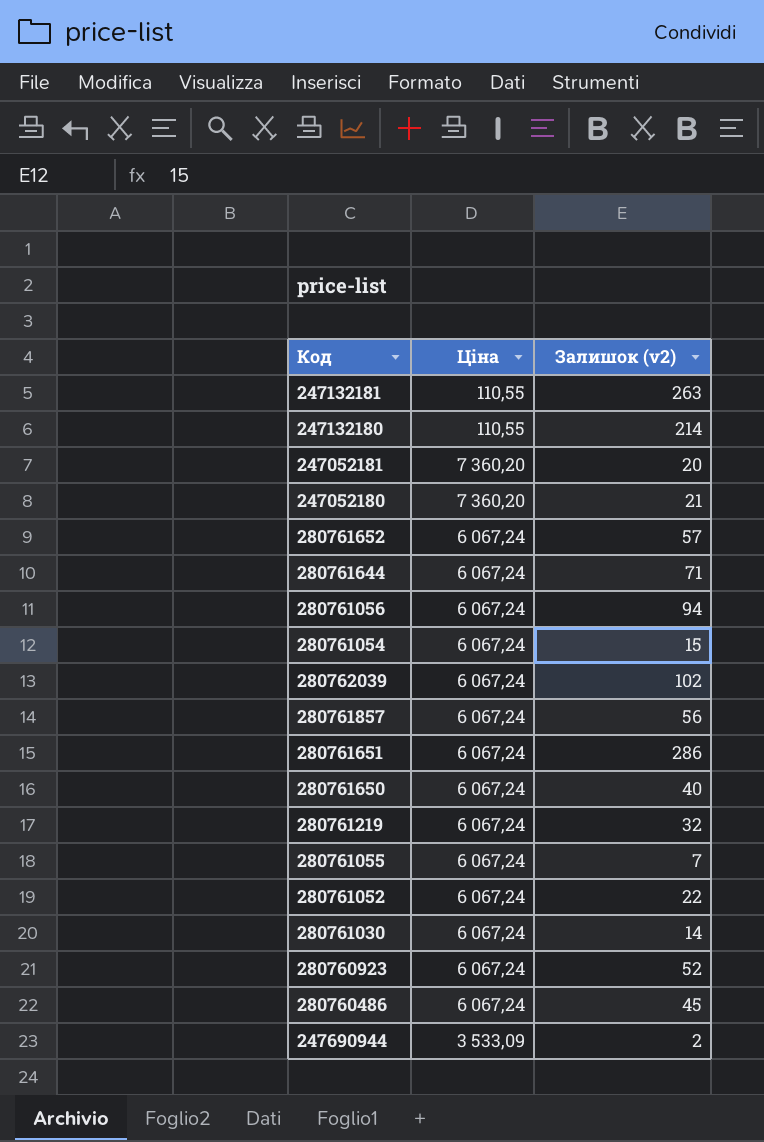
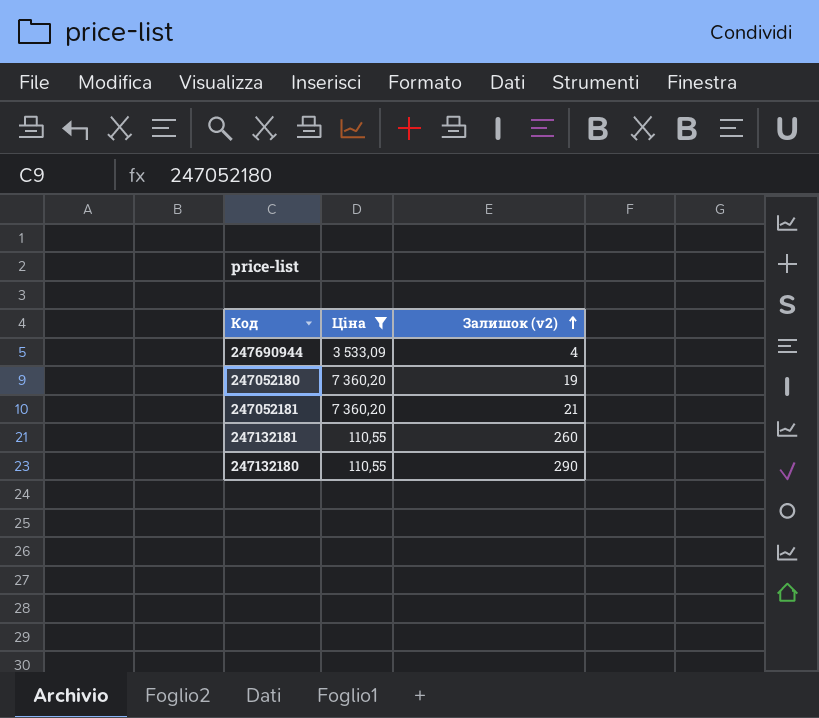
filter: none -> Ціна != 6 067,24
row order: none -> Залишок (v2) ascending
247690944 | Залишок (v2): 2 -> 4
247052180 | Залишок (v2): 21 -> 19
247052181 | Залишок (v2): 20 -> 21
247132181 | Залишок (v2): 263 -> 260
247132180 | Залишок (v2): 214 -> 290

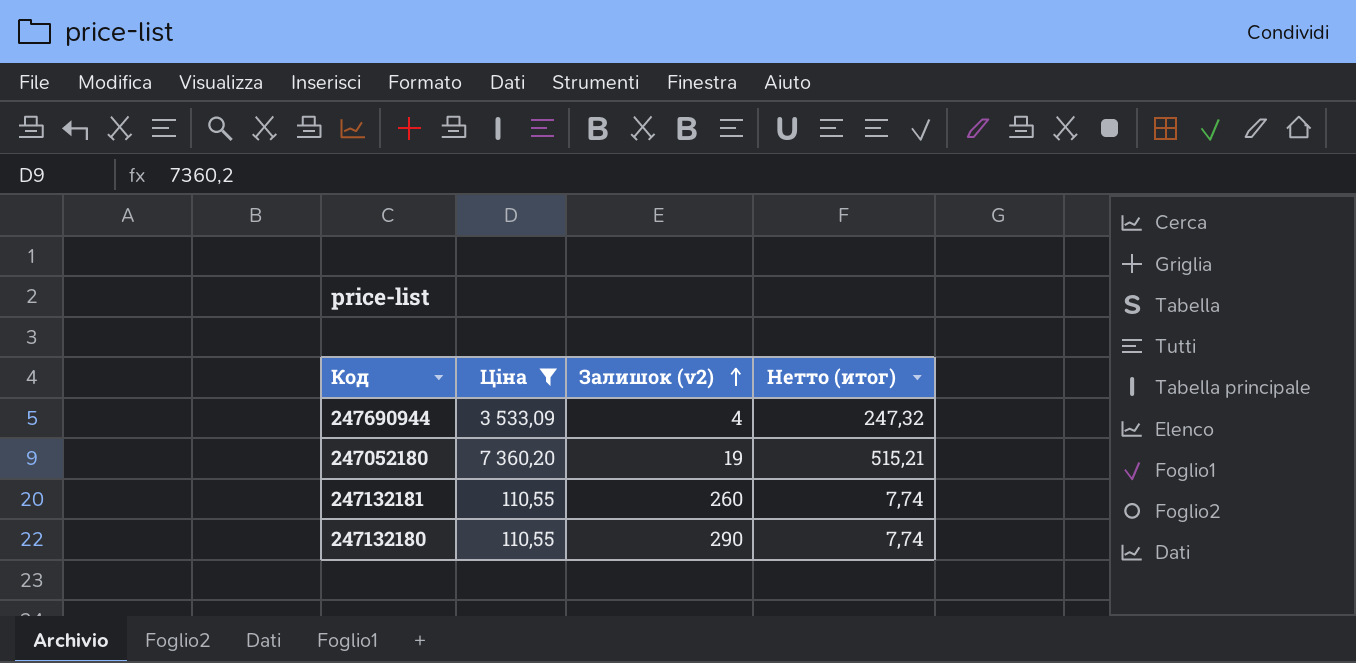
column Нетто (итог) | formula: none -> [Ціна] * 0,07
row 247052181: 7 360,20 | 21 -> none

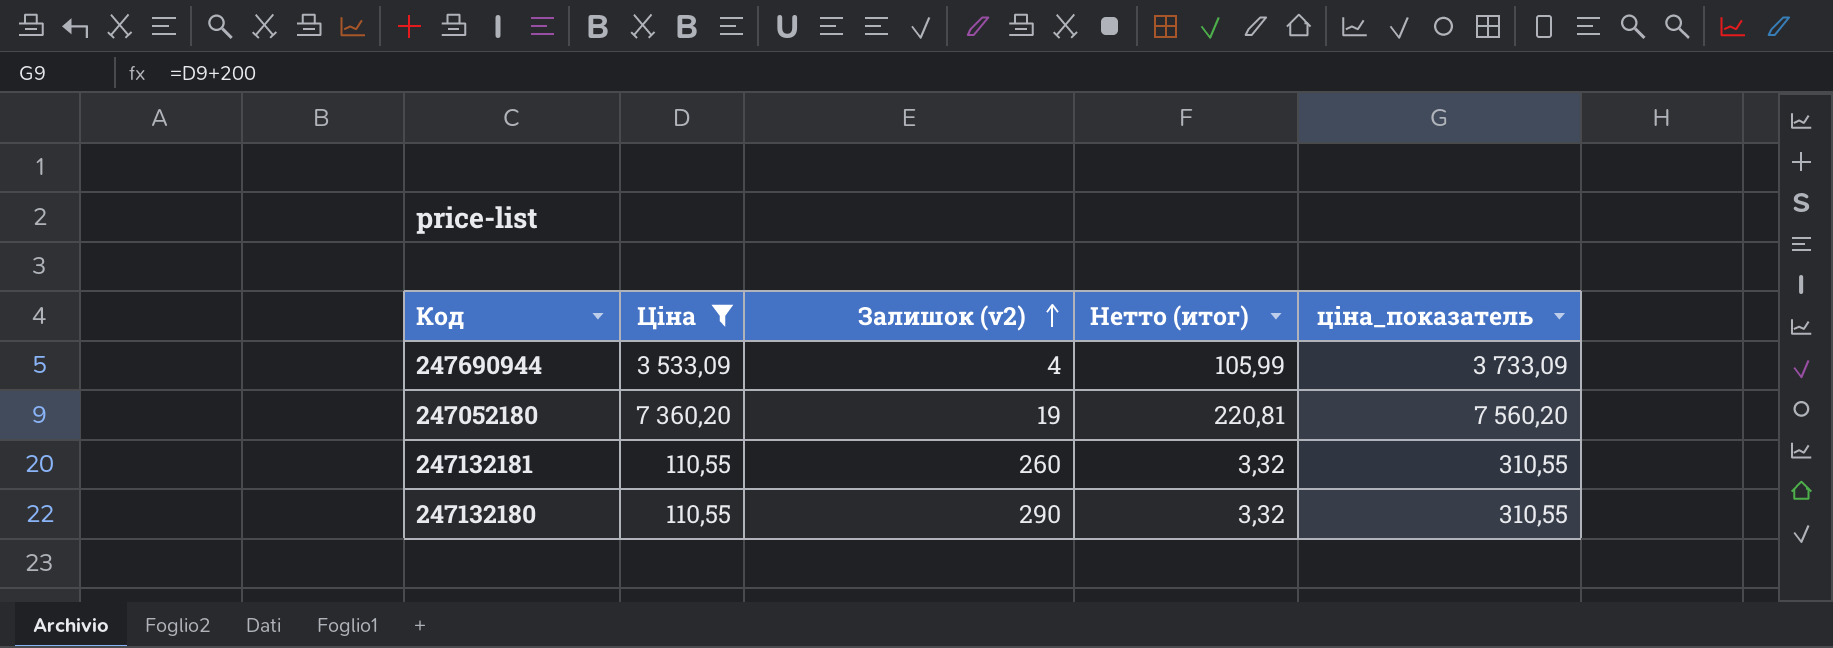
column Нетто (итог) | formula: [Ціна] * 0,07 -> [Ціна] * 0,03
column ціна_показатель | formula: none -> [Ціна] + 200

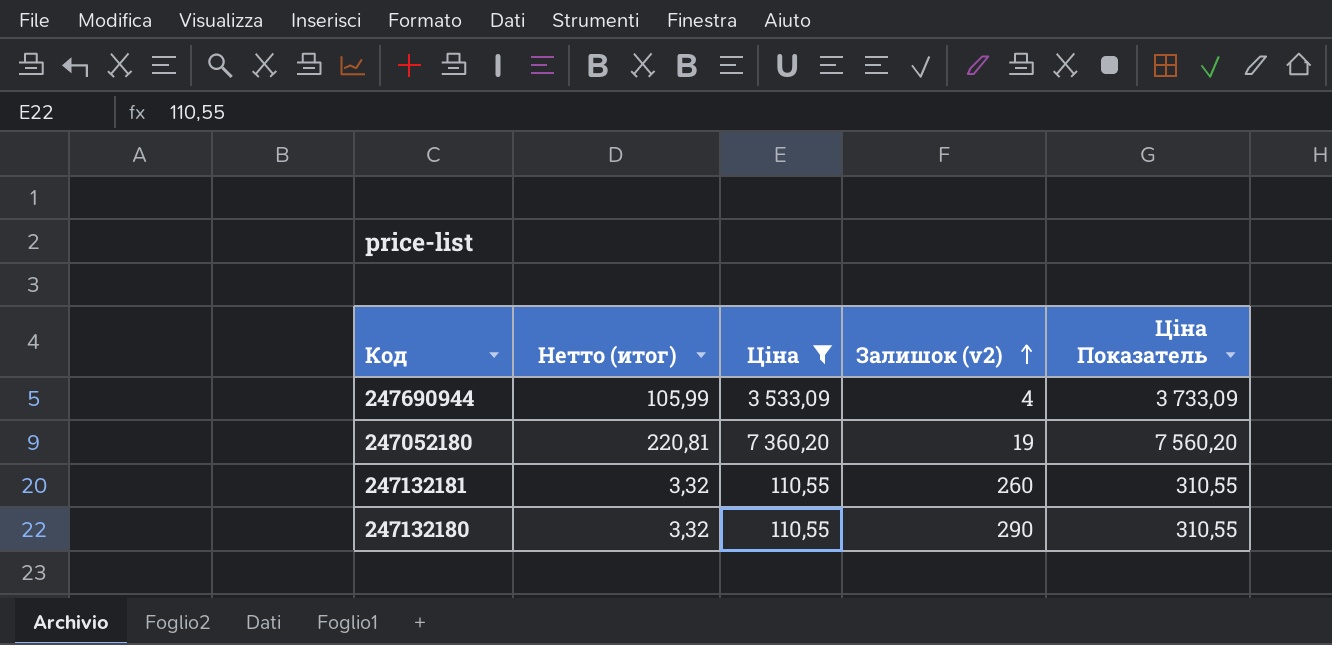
column Нетто (итог) | position: 4 -> 2
column name: ціна_показатель -> Ціна Показатель

